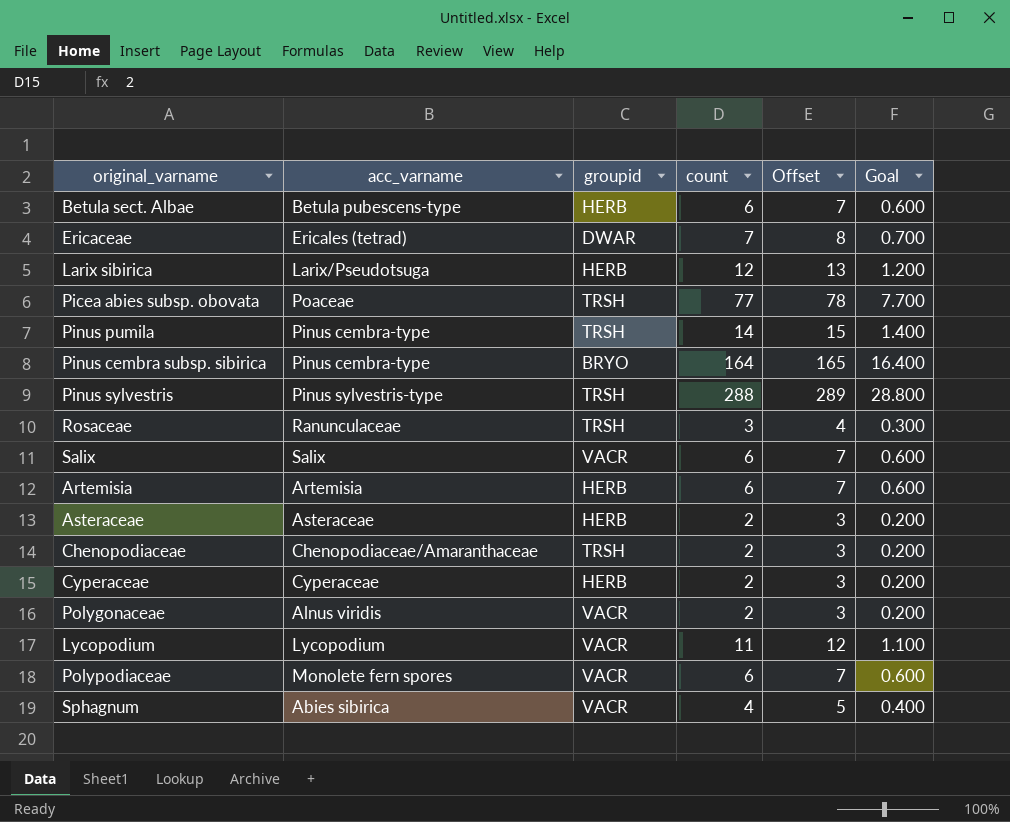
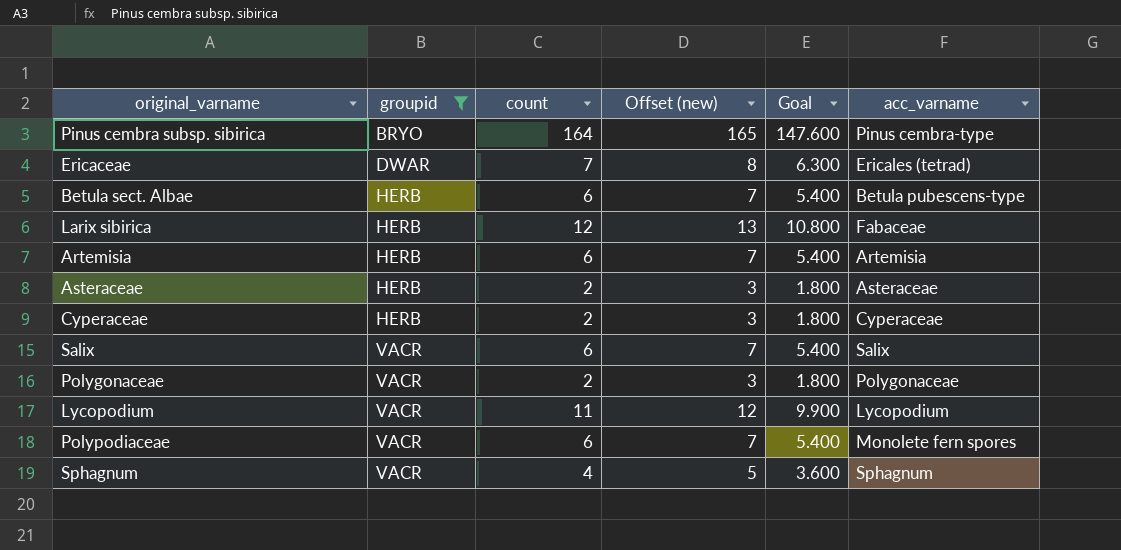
filter: none -> groupid != TRSH
row order: none -> groupid ascending
column name: Offset -> Offset (new)
column Goal | formula: [count] * 0.1 -> [count] * 0.9
column acc_varname | position: 2 -> 6
Larix sibirica | acc_varname: Larix/Pseudotsuga -> Fabaceae
Polygonaceae | acc_varname: Alnus viridis -> Polygonaceae
Sphagnum | acc_varname: Abies sibirica -> Sphagnum

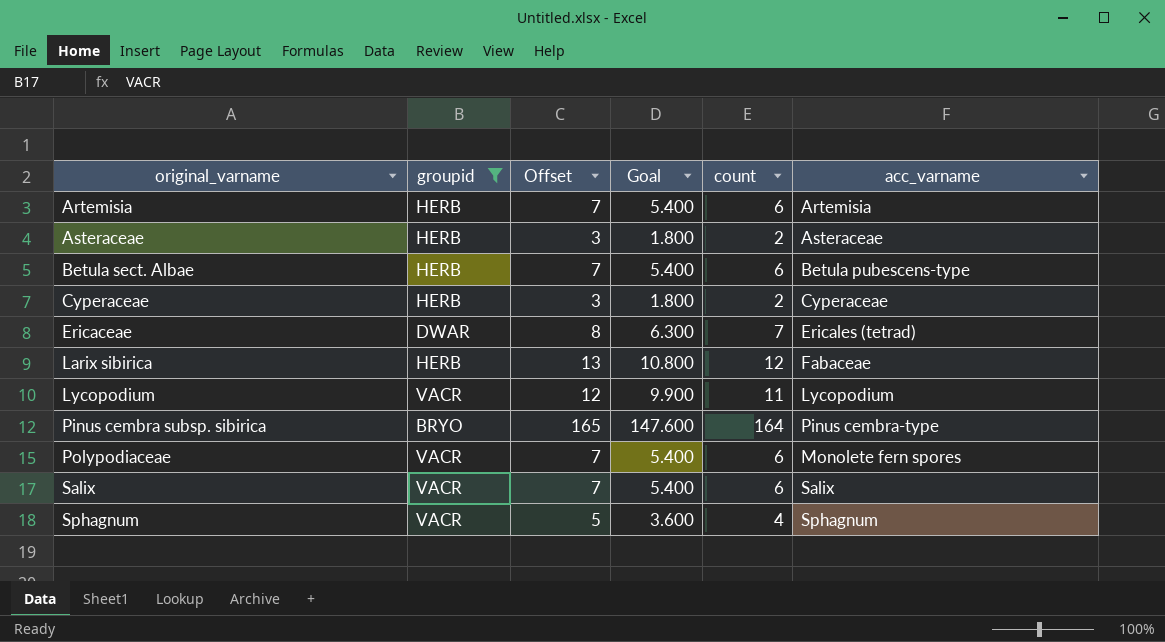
row order: groupid ascending -> original_varname ascending
column name: Offset (new) -> Offset
column count | position: 3 -> 5
row Polygonaceae: VACR | 2 | 3 | 1.800 | Polygonaceae -> none

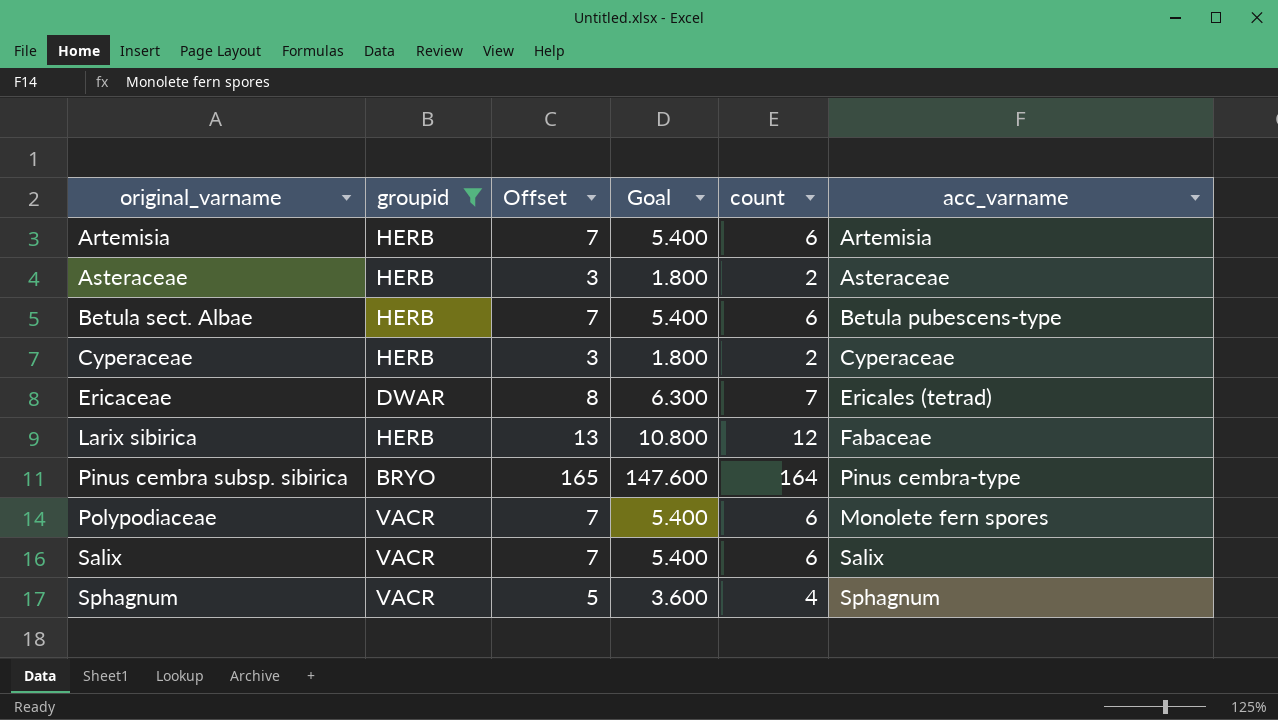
row Lycopodium: VACR | 12 | 9.900 | 11 | Lycopodium -> none

